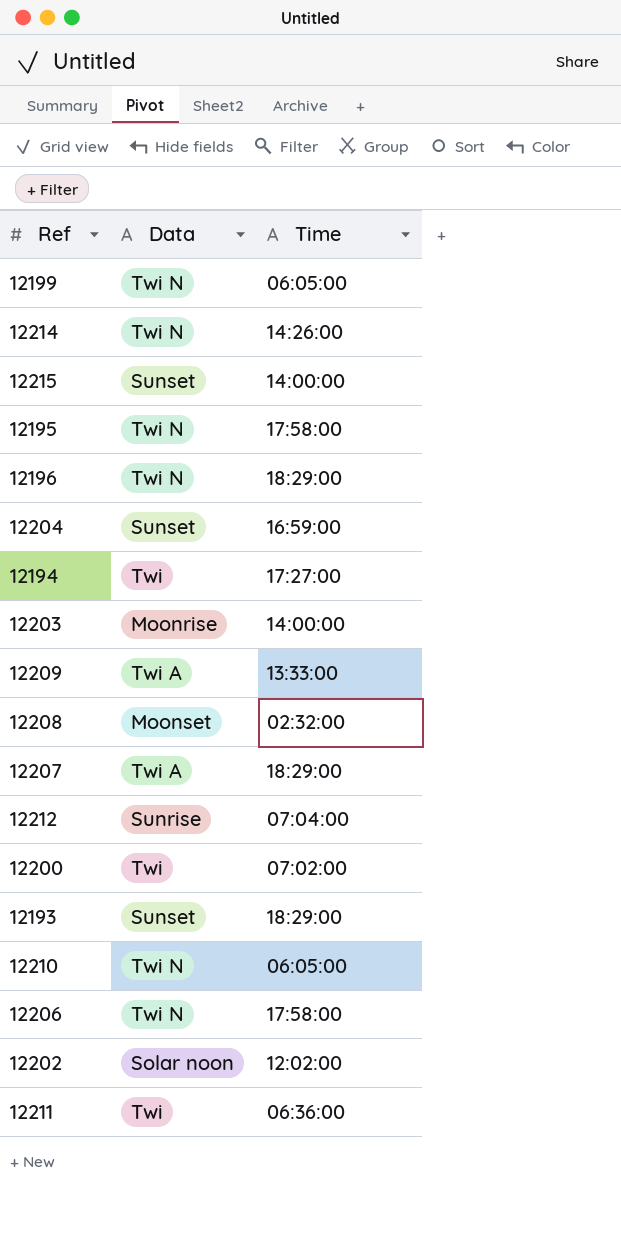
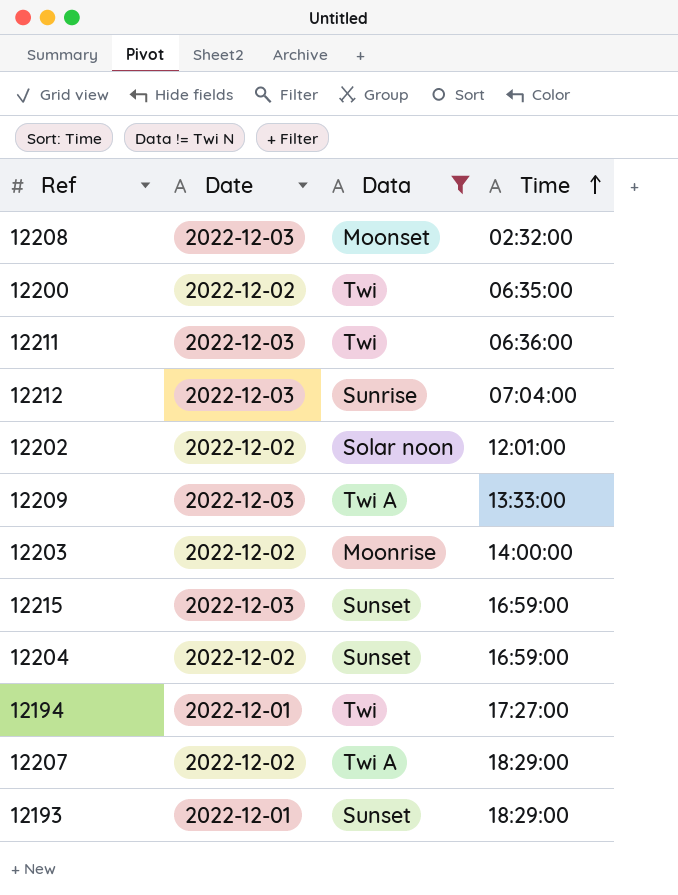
filter: none -> Data != Twi N
row order: none -> Time ascending
column Date | position: none -> 2
12200 | Time: 07:02:00 -> 06:35:00
12202 | Time: 12:02:00 -> 12:01:00
12215 | Time: 14:00:00 -> 16:59:00

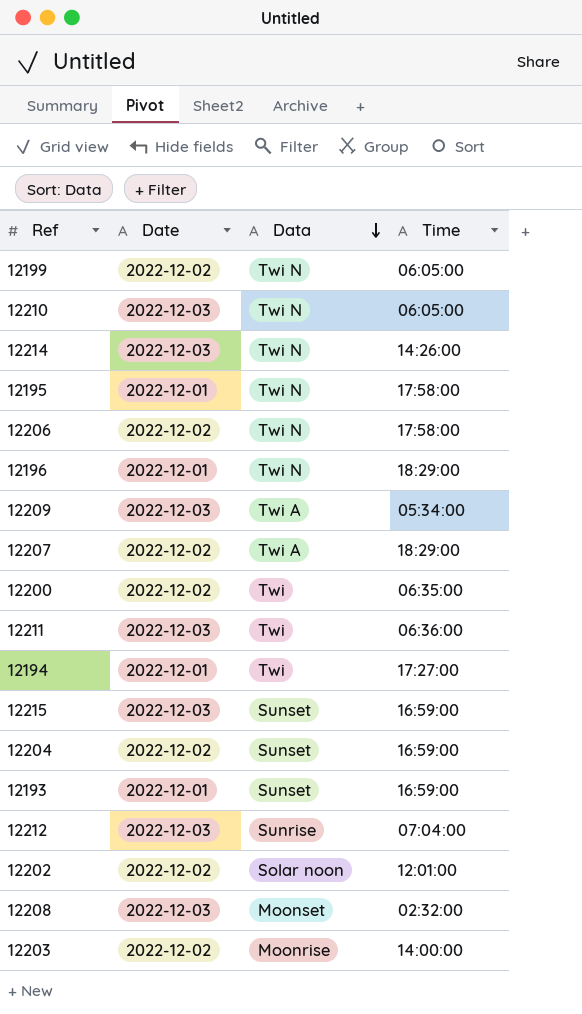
filter: Data != Twi N -> none
row order: Time ascending -> Data descending
12209 | Time: 13:33:00 -> 05:34:00
12193 | Time: 18:29:00 -> 16:59:00

